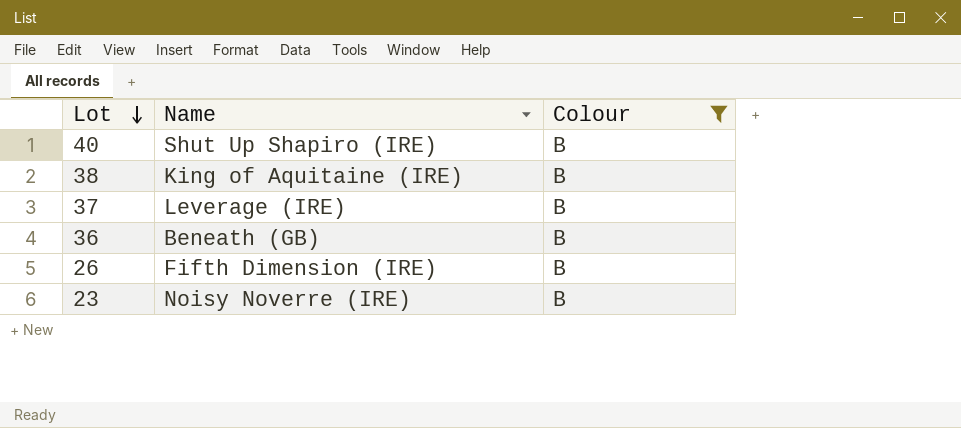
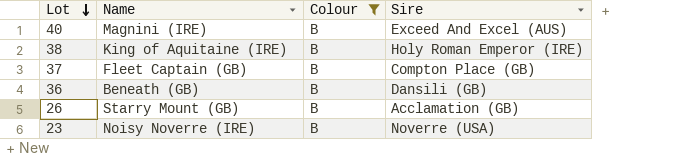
column Sire | position: none -> 4
40 | Name: Shut Up Shapiro (IRE) -> Magnini (IRE)
37 | Name: Leverage (IRE) -> Fleet Captain (GB)
26 | Name: Fifth Dimension (IRE) -> Starry Mount (GB)

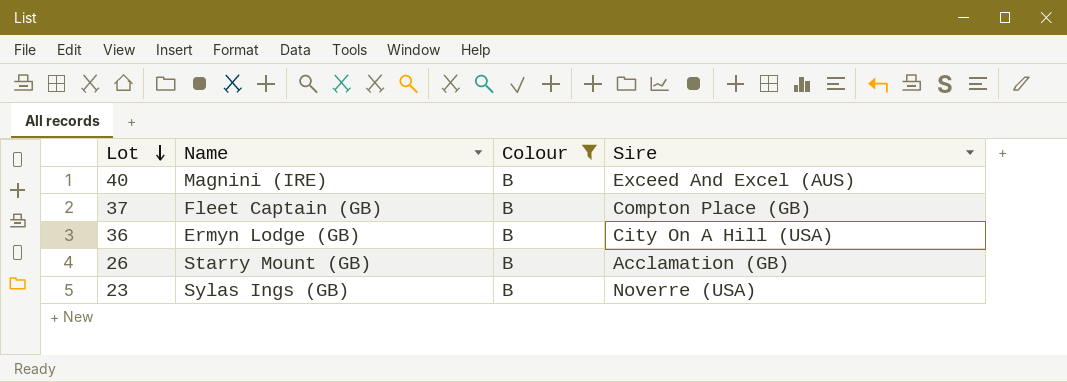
row 38: King of Aquitaine (IRE) | B | Holy Roman Emperor (IRE) -> none
36 | Name: Beneath (GB) -> Ermyn Lodge (GB)
36 | Sire: Dansili (GB) -> City On A Hill (USA)
23 | Name: Noisy Noverre (IRE) -> Sylas Ings (GB)

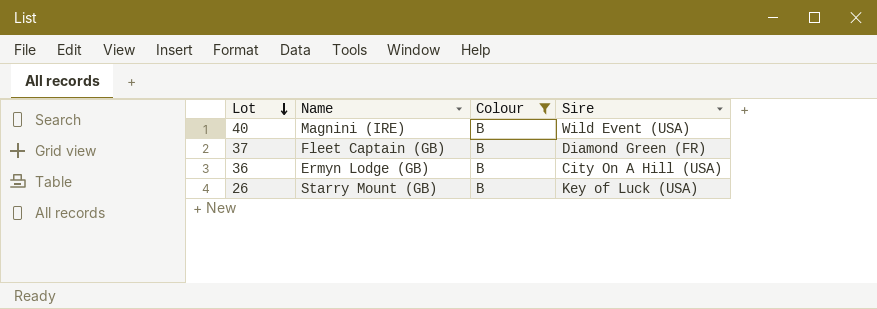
row 23: Sylas Ings (GB) | B | Noverre (USA) -> none
40 | Sire: Exceed And Excel (AUS) -> Wild Event (USA)
37 | Sire: Compton Place (GB) -> Diamond Green (FR)
26 | Sire: Acclamation (GB) -> Key of Luck (USA)

